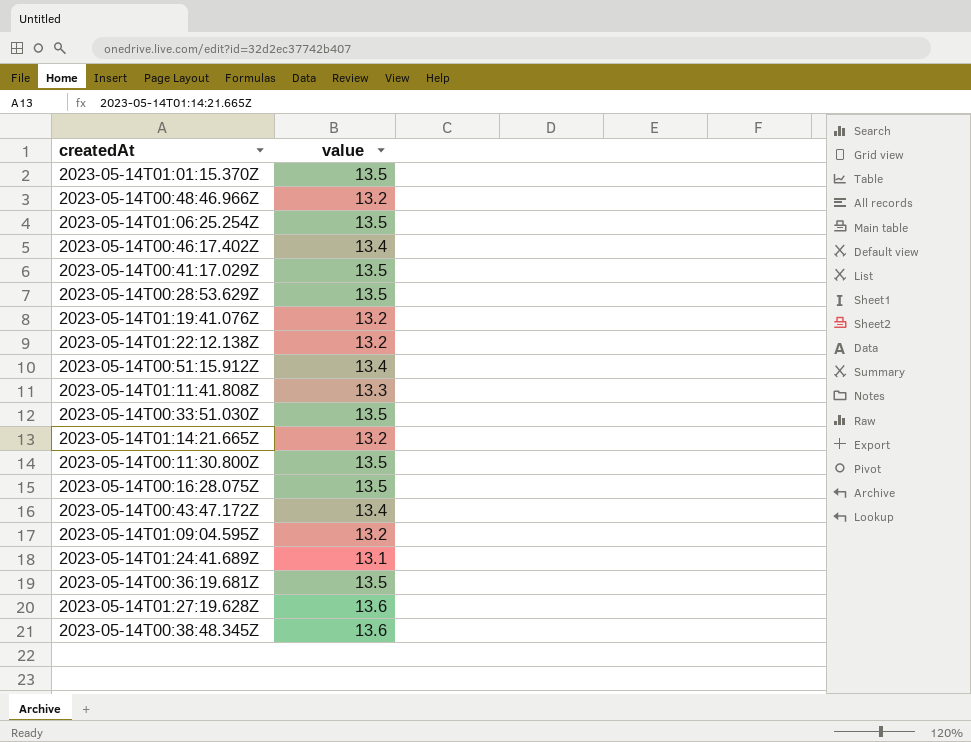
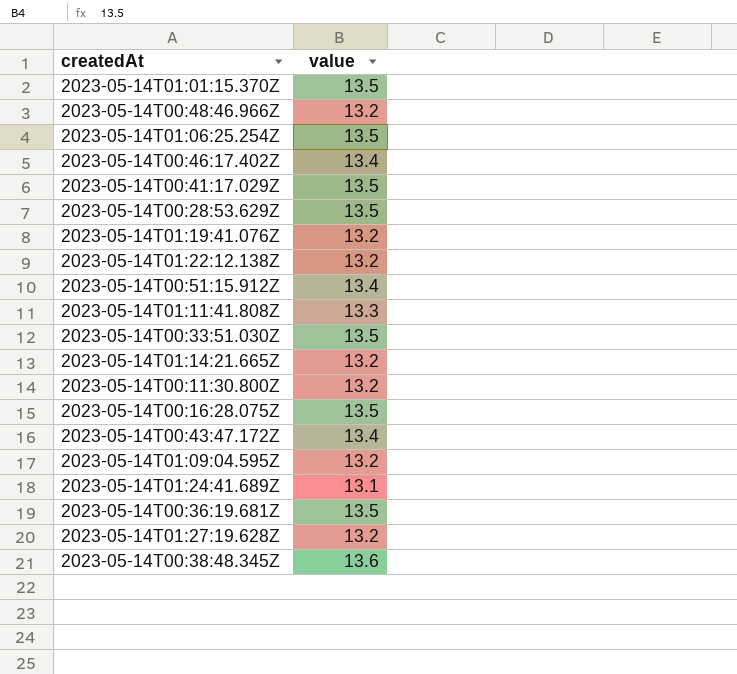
2023-05-14T00:11:30.800Z | value: 13.5 -> 13.2
2023-05-14T01:27:19.628Z | value: 13.6 -> 13.2

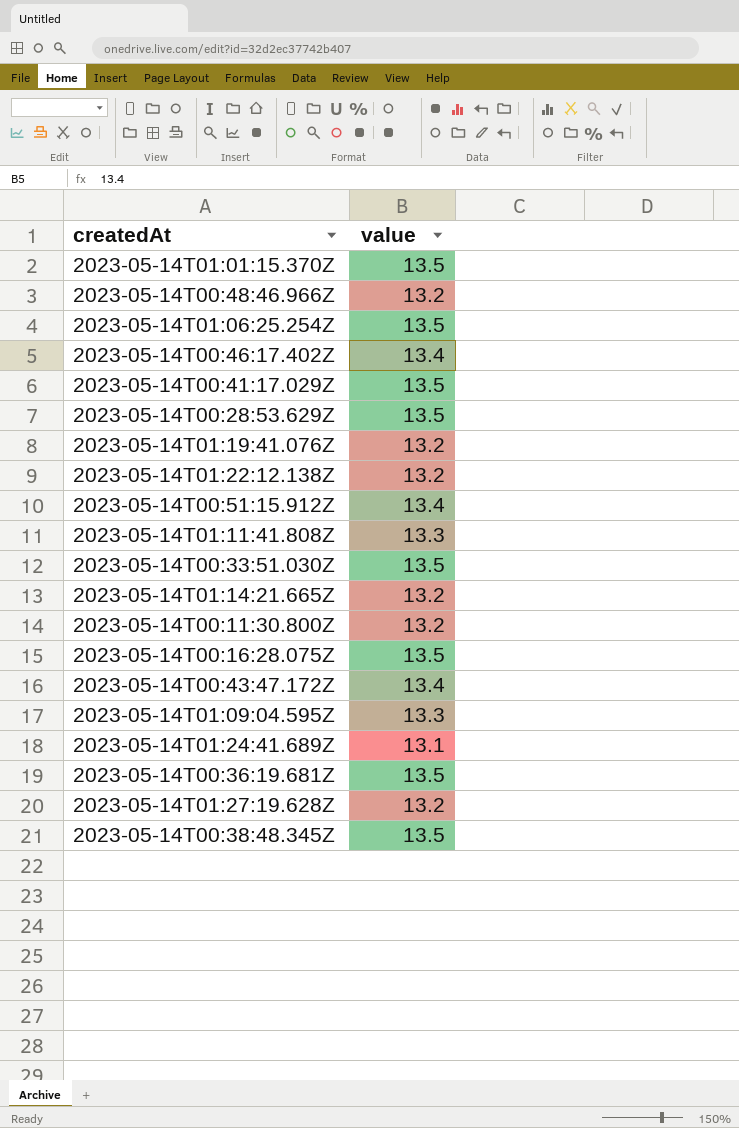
2023-05-14T01:09:04.595Z | value: 13.2 -> 13.3
2023-05-14T00:38:48.345Z | value: 13.6 -> 13.5

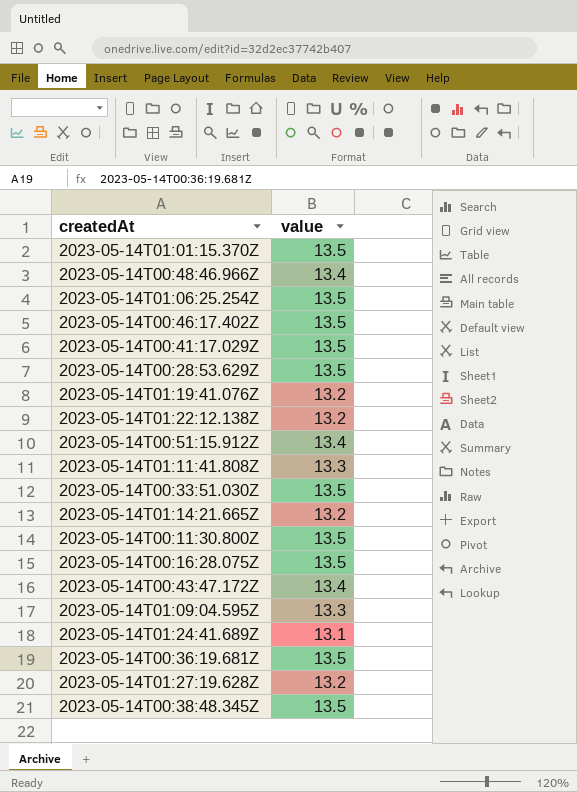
2023-05-14T00:48:46.966Z | value: 13.2 -> 13.4
2023-05-14T00:46:17.402Z | value: 13.4 -> 13.5
2023-05-14T00:11:30.800Z | value: 13.2 -> 13.5

